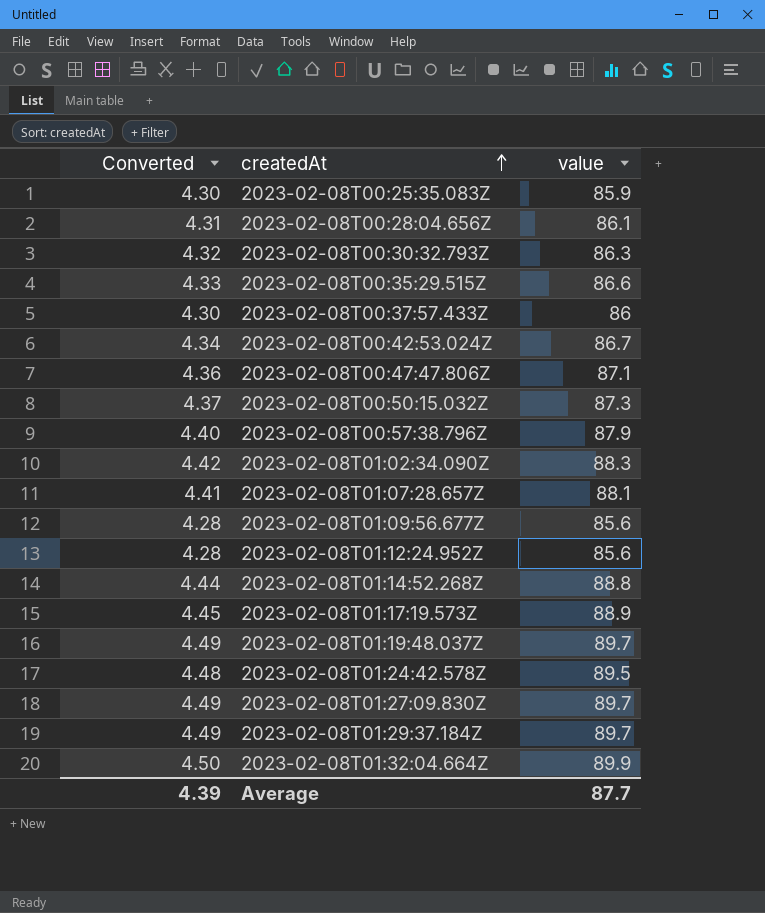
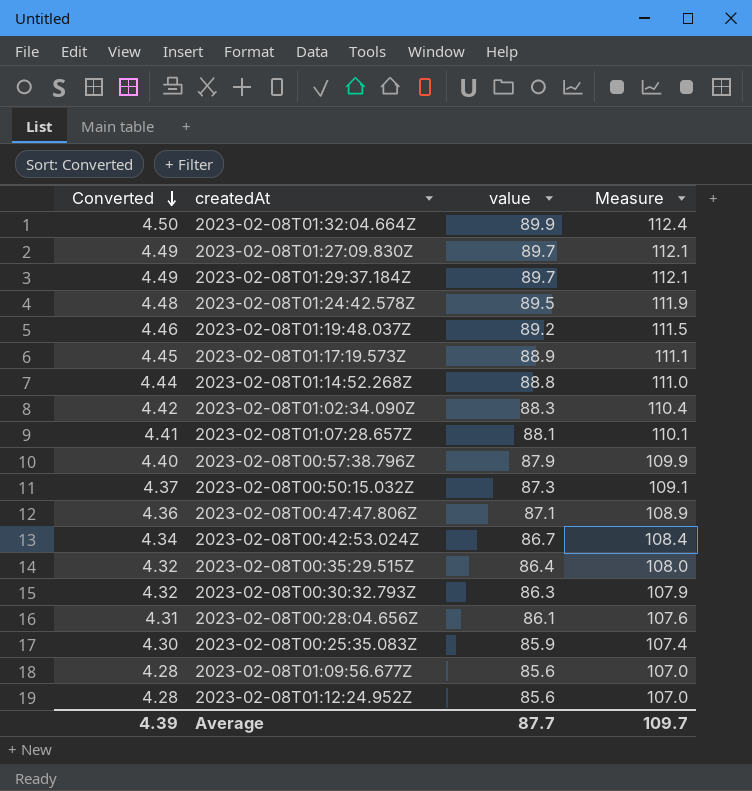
row order: createdAt ascending -> Converted descending
column Measure | formula: none -> [value] * 1.25
row 2023-02-08T00:37:57.433Z: 4.30 | 86 -> none
2023-02-08T01:19:48.037Z | Converted: 4.49 -> 4.46
2023-02-08T01:19:48.037Z | value: 89.7 -> 89.2
2023-02-08T00:35:29.515Z | Converted: 4.33 -> 4.32
2023-02-08T00:35:29.515Z | value: 86.6 -> 86.4

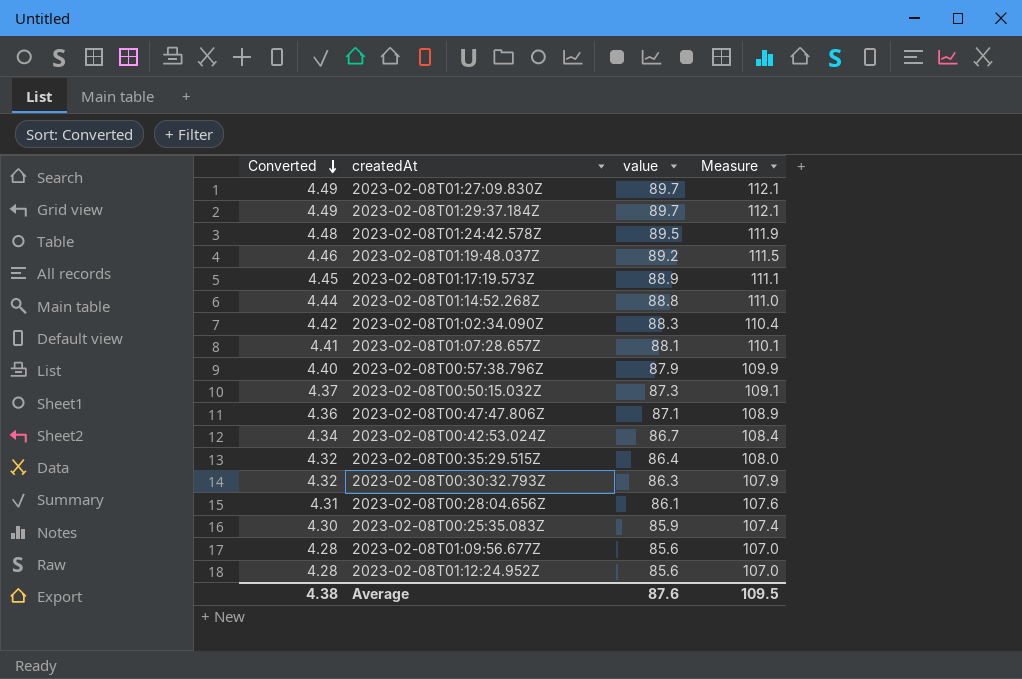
row 2023-02-08T01:32:04.664Z: 4.50 | 89.9 | 112.4 -> none
Average | Converted: 4.39 -> 4.38
Average | value: 87.7 -> 87.6
Average | Measure: 109.7 -> 109.5

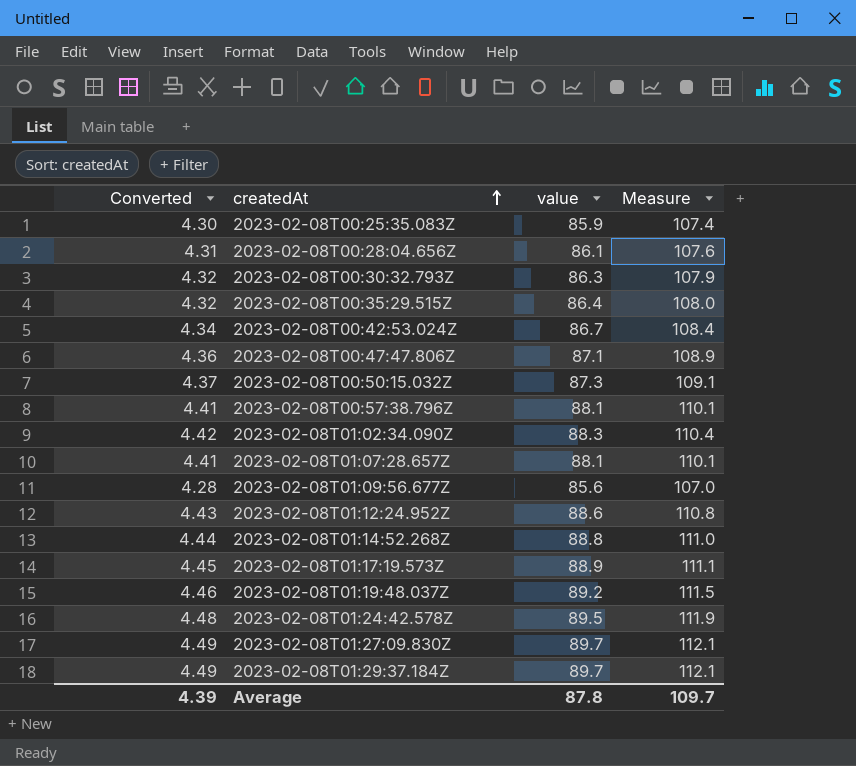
row order: Converted descending -> createdAt ascending
2023-02-08T00:57:38.796Z | Converted: 4.40 -> 4.41
2023-02-08T00:57:38.796Z | value: 87.9 -> 88.1
2023-02-08T00:57:38.796Z | Measure: 109.9 -> 110.1
2023-02-08T01:12:24.952Z | Converted: 4.28 -> 4.43
2023-02-08T01:12:24.952Z | value: 85.6 -> 88.6
2023-02-08T01:12:24.952Z | Measure: 107.0 -> 110.8
Average | Converted: 4.38 -> 4.39
Average | value: 87.6 -> 87.8
Average | Measure: 109.5 -> 109.7

